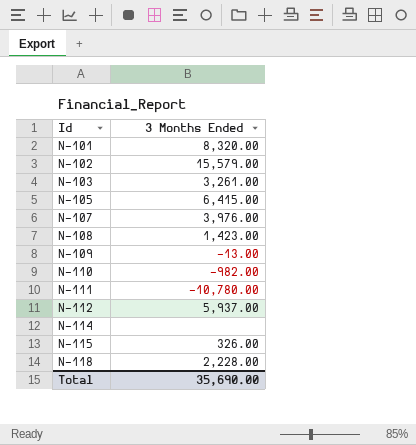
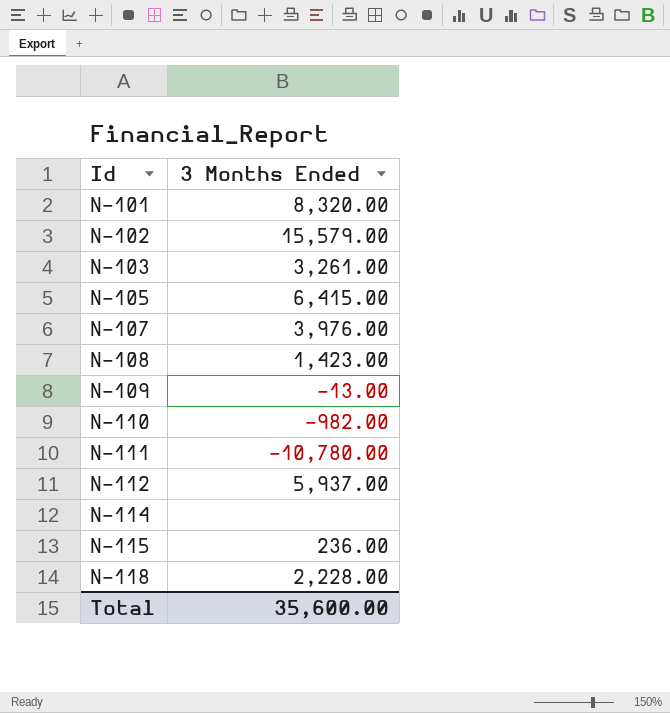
N-115 | 3 Months Ended: 326.00 -> 236.00
Total | 3 Months Ended: 35,690.00 -> 35,600.00

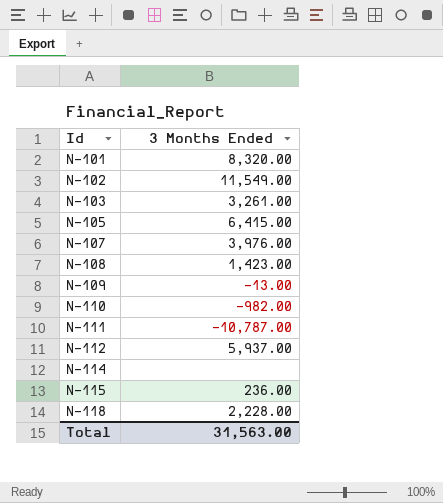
N-102 | 3 Months Ended: 15,579.00 -> 11,549.00
N-111 | 3 Months Ended: -10,780.00 -> -10,787.00
Total | 3 Months Ended: 35,600.00 -> 31,563.00

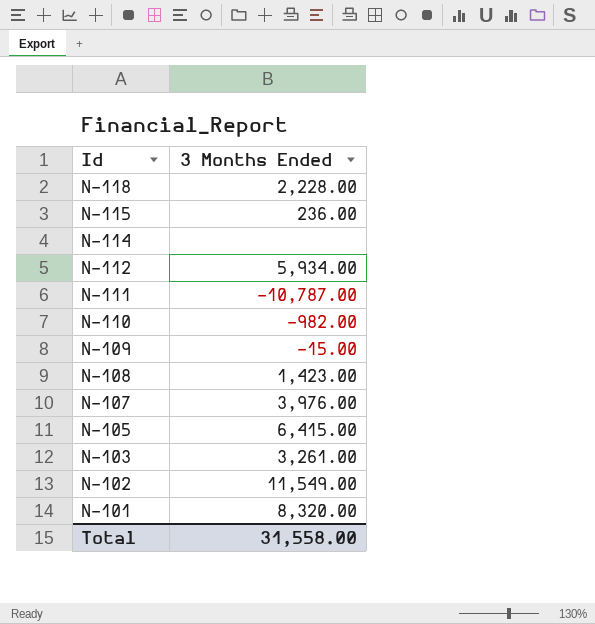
row order: Id ascending -> Id descending
N-112 | 3 Months Ended: 5,937.00 -> 5,934.00
N-109 | 3 Months Ended: -13.00 -> -15.00
Total | 3 Months Ended: 31,563.00 -> 31,558.00

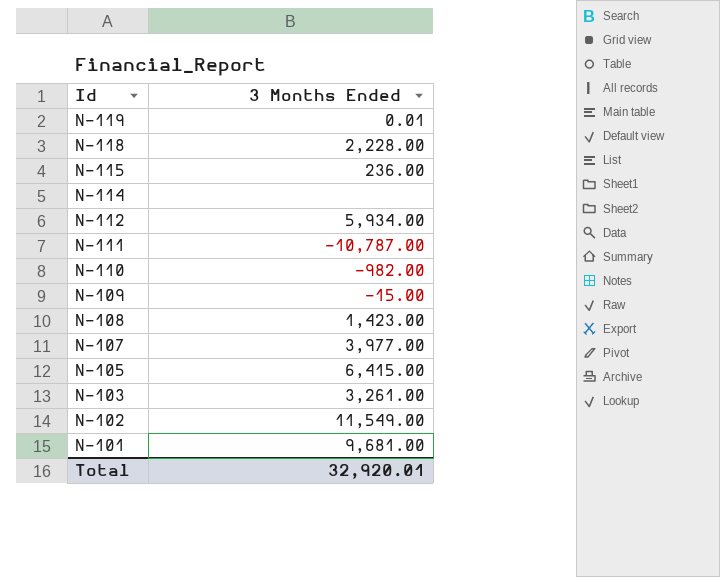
row N-119: none -> 0.01
N-107 | 3 Months Ended: 3,976.00 -> 3,977.00
N-101 | 3 Months Ended: 8,320.00 -> 9,681.00
Total | 3 Months Ended: 31,558.00 -> 32,920.01

